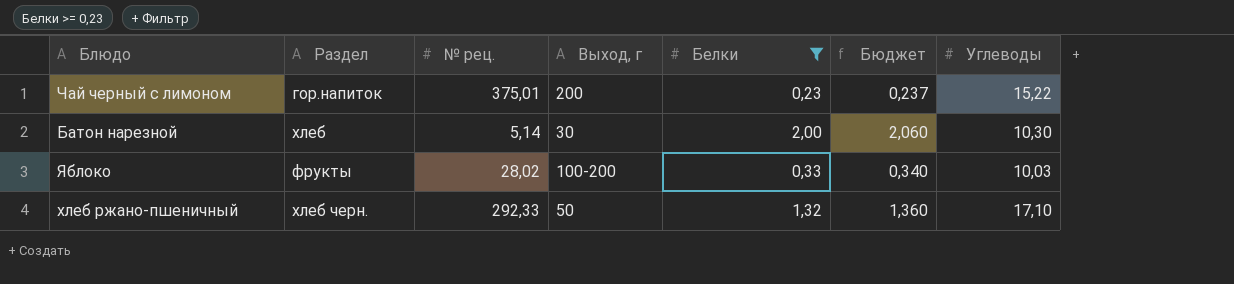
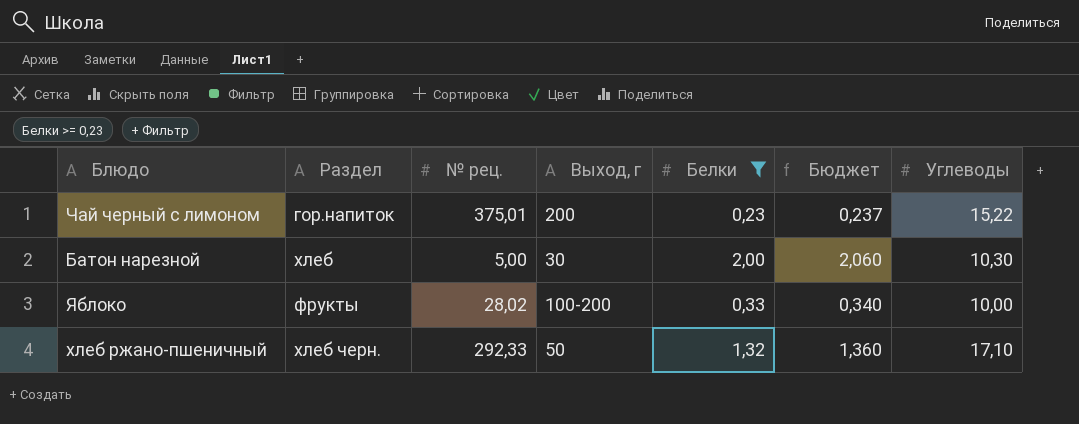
Батон нарезной | № рец.: 5,14 -> 5,00
Яблоко | Углеводы: 10,03 -> 10,00

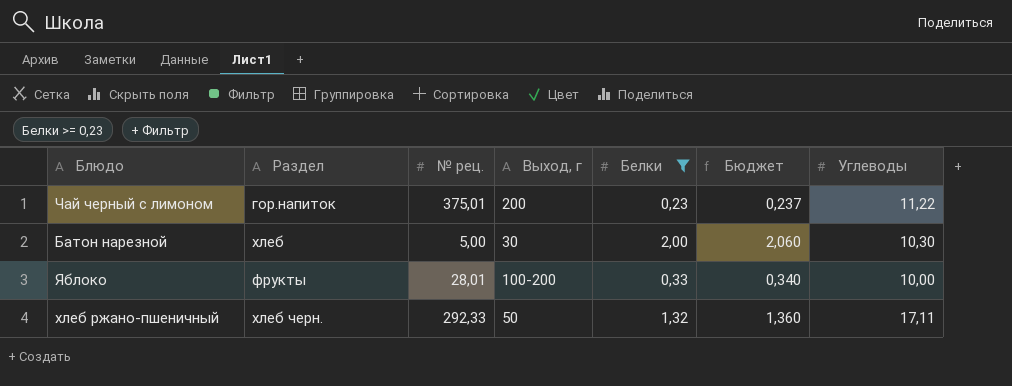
Чай черный с лимоном | Углеводы: 15,22 -> 11,22
Яблоко | № рец.: 28,02 -> 28,01
хлеб ржано-пшеничный | Углеводы: 17,10 -> 17,11

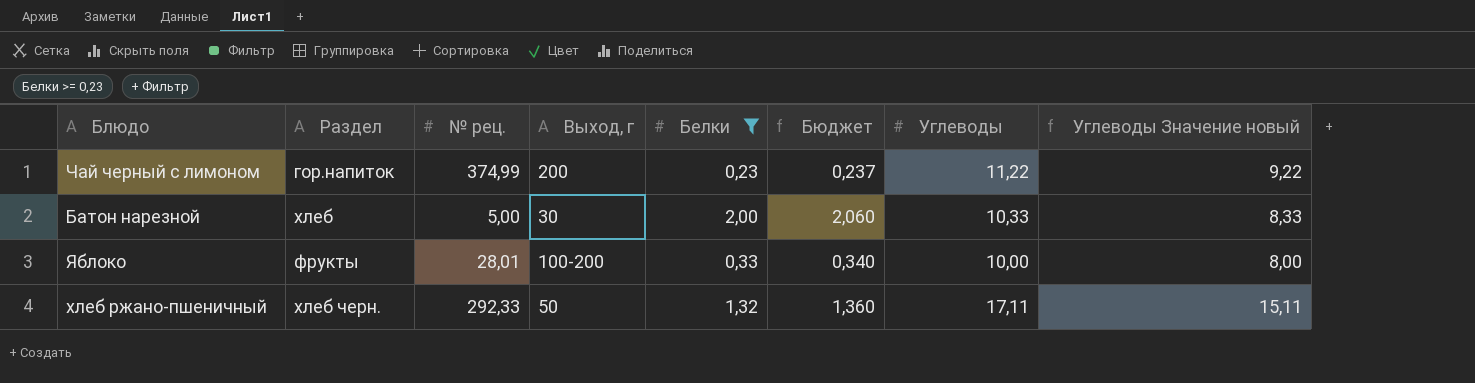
column Углеводы Значение новый | formula: none -> [Углеводы] - 2
Чай черный с лимоном | № рец.: 375,01 -> 374,99
Батон нарезной | Углеводы: 10,30 -> 10,33

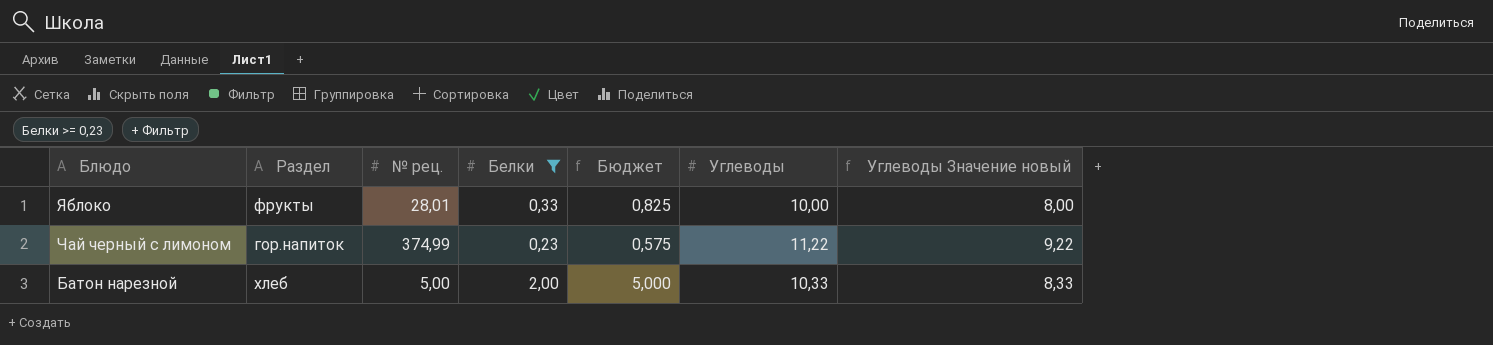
row order: none -> Блюдо descending
column Выход, г | position: 4 -> none
column Бюджет | formula: [Белки] * 1,03 -> [Белки] * 2,5
row хлеб ржано-пшеничный: хлеб черн. | 292,33 | 50 | 1,32 | 1,360 | 17,11 | 15,11 -> none

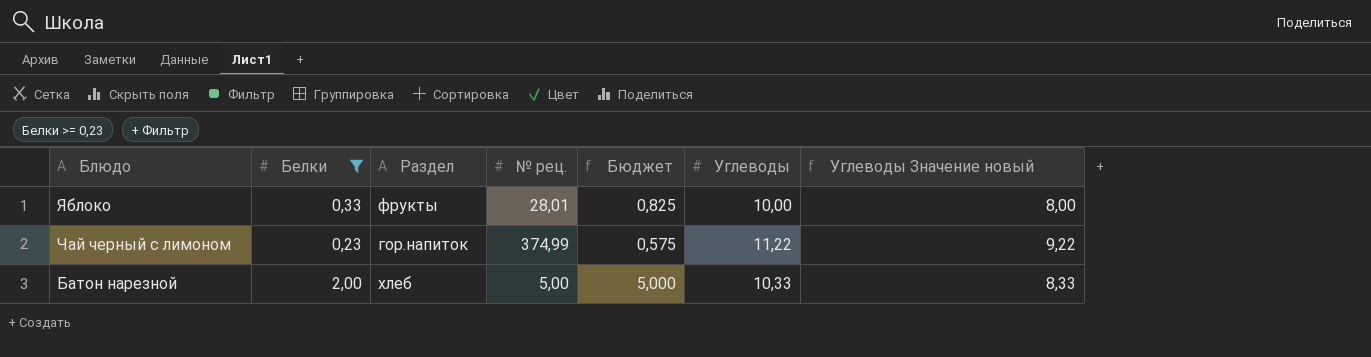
column Белки | position: 4 -> 2

